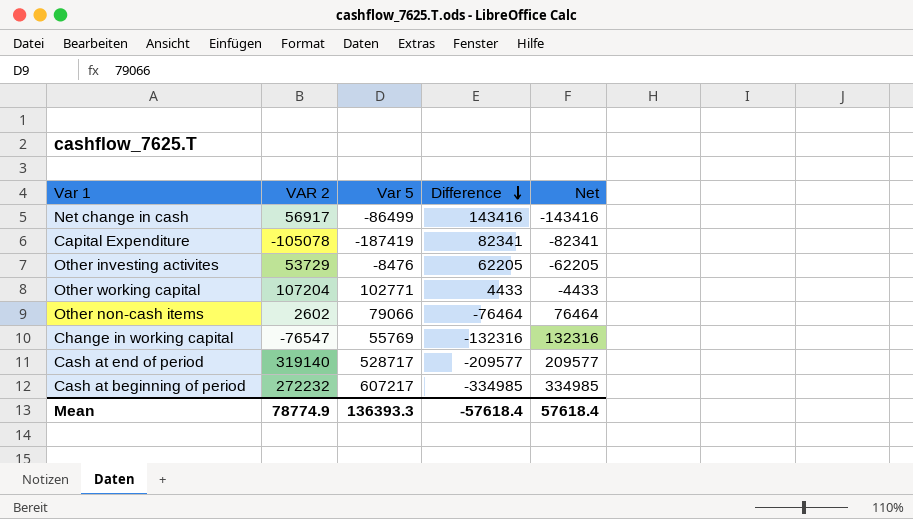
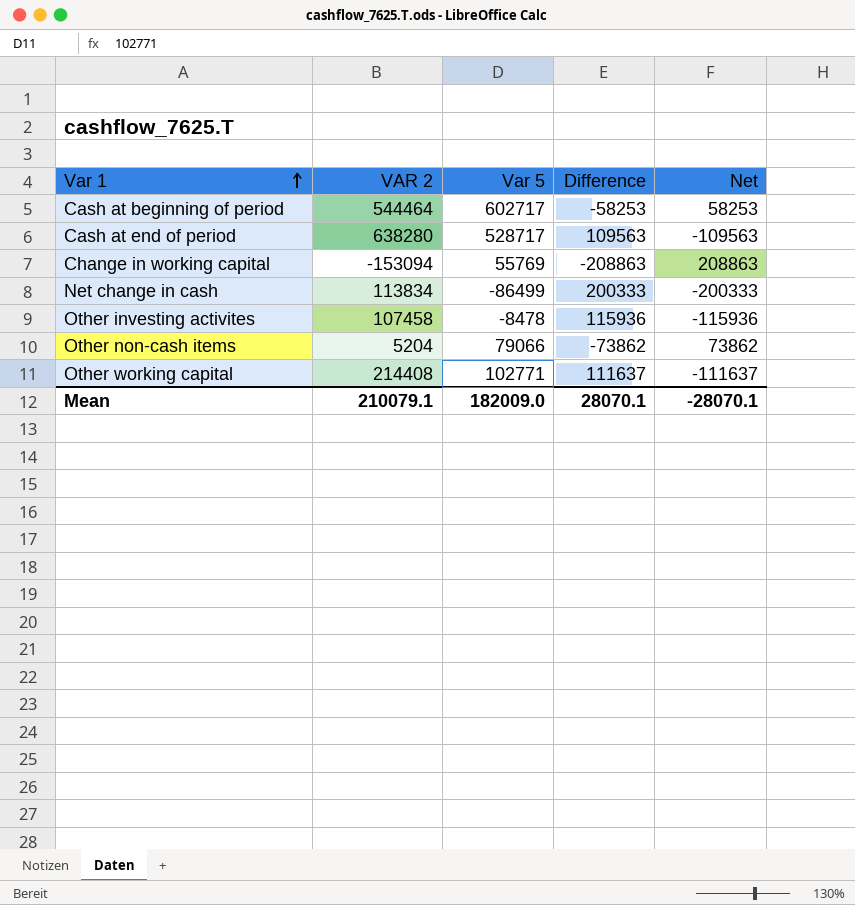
row order: Difference descending -> Var 1 ascending
row Capital Expenditure: -105078 | -187419 | 82341 | -82341 -> none
Cash at beginning of period | VAR 2: 272232 -> 544464
Cash at beginning of period | Var 5: 607217 -> 602717
Cash at beginning of period | Difference: -334985 -> -58253
Cash at beginning of period | Net: 334985 -> 58253
Cash at end of period | VAR 2: 319140 -> 638280
Cash at end of period | Difference: -209577 -> 109563
Cash at end of period | Net: 209577 -> -109563
Change in working capital | VAR 2: -76547 -> -153094
Change in working capital | Difference: -132316 -> -208863
Change in working capital | Net: 132316 -> 208863
Net change in cash | VAR 2: 56917 -> 113834
Net change in cash | Difference: 143416 -> 200333
Net change in cash | Net: -143416 -> -200333
Other investing activites | VAR 2: 53729 -> 107458
Other investing activites | Var 5: -8476 -> -8478
Other investing activites | Difference: 62205 -> 115936
Other investing activites | Net: -62205 -> -115936
Other non-cash items | VAR 2: 2602 -> 5204
Other non-cash items | Difference: -76464 -> -73862
Other non-cash items | Net: 76464 -> 73862
Other working capital | VAR 2: 107204 -> 214408
Other working capital | Difference: 4433 -> 111637
Other working capital | Net: -4433 -> -111637
Mean | VAR 2: 78774.9 -> 210079.1
Mean | Var 5: 136393.3 -> 182009.0
Mean | Difference: -57618.4 -> 28070.1
Mean | Net: 57618.4 -> -28070.1

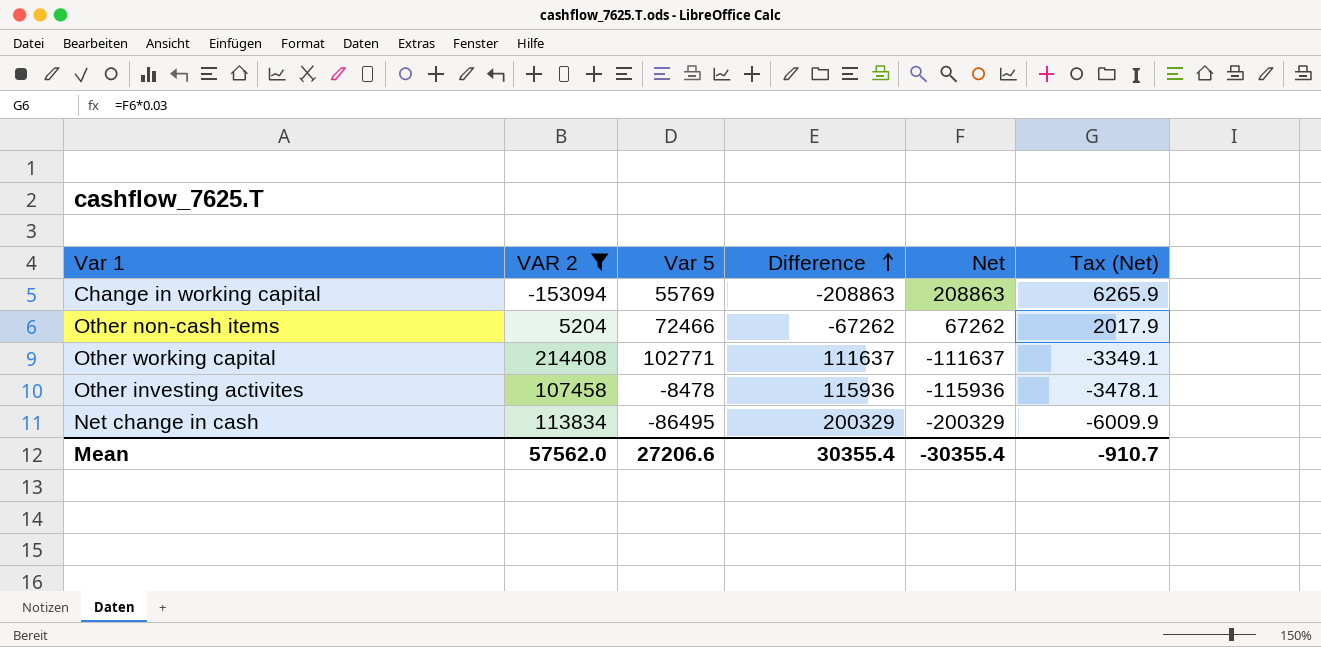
filter: none -> VAR 2 <= 214408
row order: Var 1 ascending -> Difference ascending
column Tax (Net) | formula: none -> [Net] * 0.03
Other non-cash items | Var 5: 79066 -> 72466
Other non-cash items | Difference: -73862 -> -67262
Other non-cash items | Net: 73862 -> 67262
Net change in cash | Var 5: -86499 -> -86495
Net change in cash | Difference: 200333 -> 200329
Net change in cash | Net: -200333 -> -200329
Mean | VAR 2: 210079.1 -> 57562.0
Mean | Var 5: 182009.0 -> 27206.6
Mean | Difference: 28070.1 -> 30355.4
Mean | Net: -28070.1 -> -30355.4

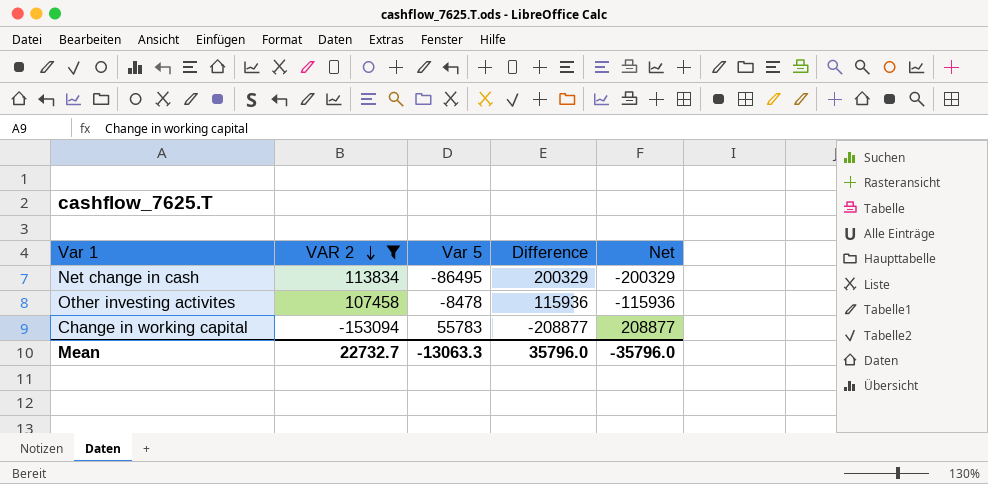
row order: Difference ascending -> VAR 2 descending
column Tax (Net) | formula: [Net] * 0.03 -> none
row Other non-cash items: 5204 | 72466 | -67262 | 67262 | 2017.9 -> none
row Other working capital: 214408 | 102771 | 111637 | -111637 | -3349.1 -> none
Change in working capital | Var 5: 55769 -> 55783
Change in working capital | Difference: -208863 -> -208877
Change in working capital | Net: 208863 -> 208877
Mean | VAR 2: 57562.0 -> 22732.7
Mean | Var 5: 27206.6 -> -13063.3
Mean | Difference: 30355.4 -> 35796.0
Mean | Net: -30355.4 -> -35796.0

